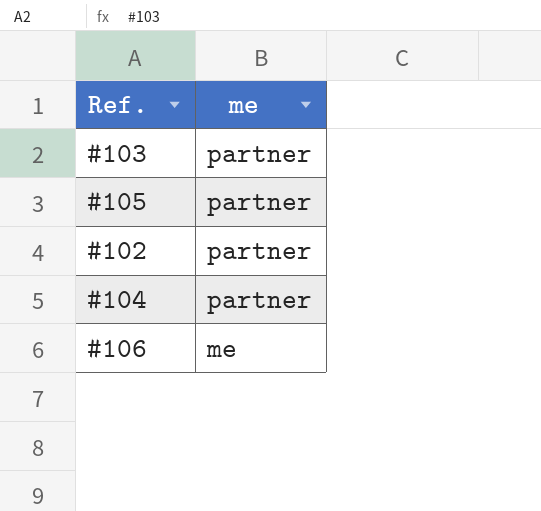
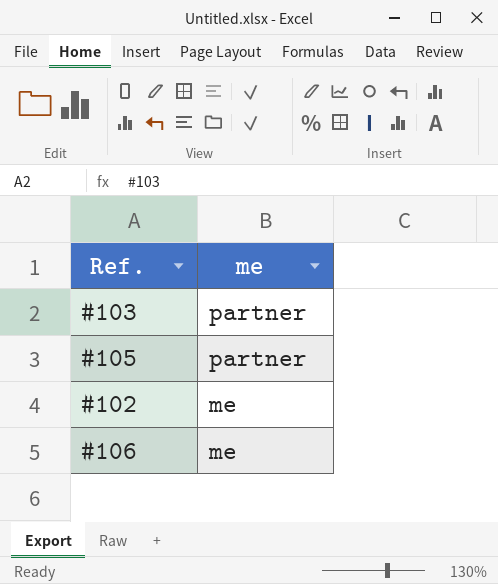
row #104: partner -> none
#102 | me: partner -> me

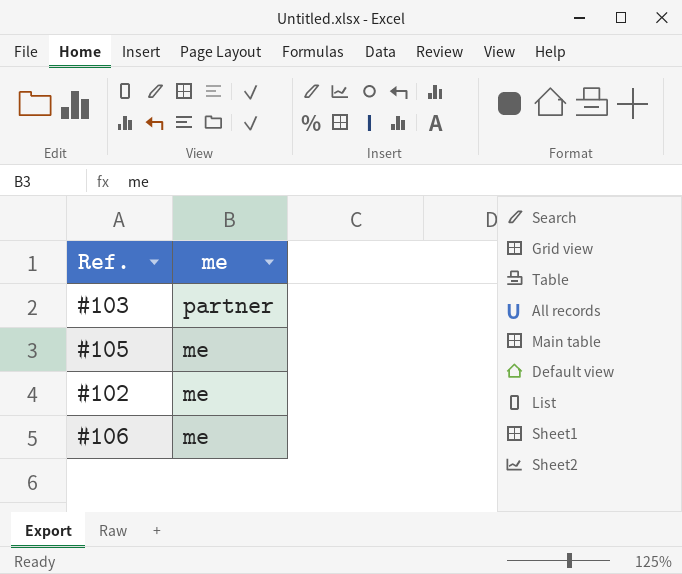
#105 | me: partner -> me

